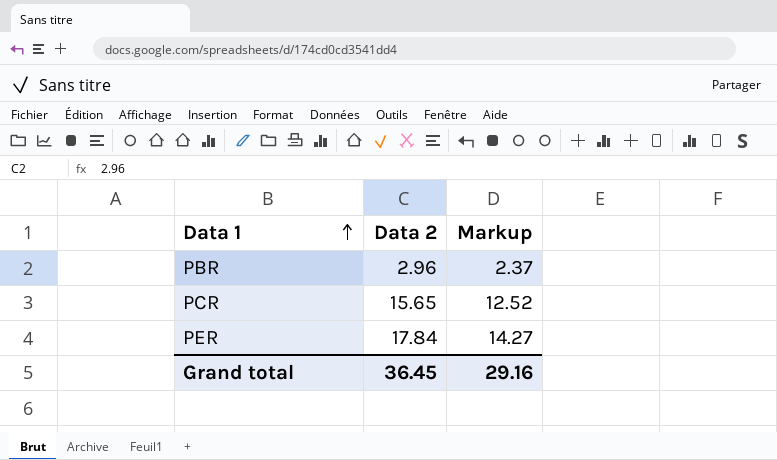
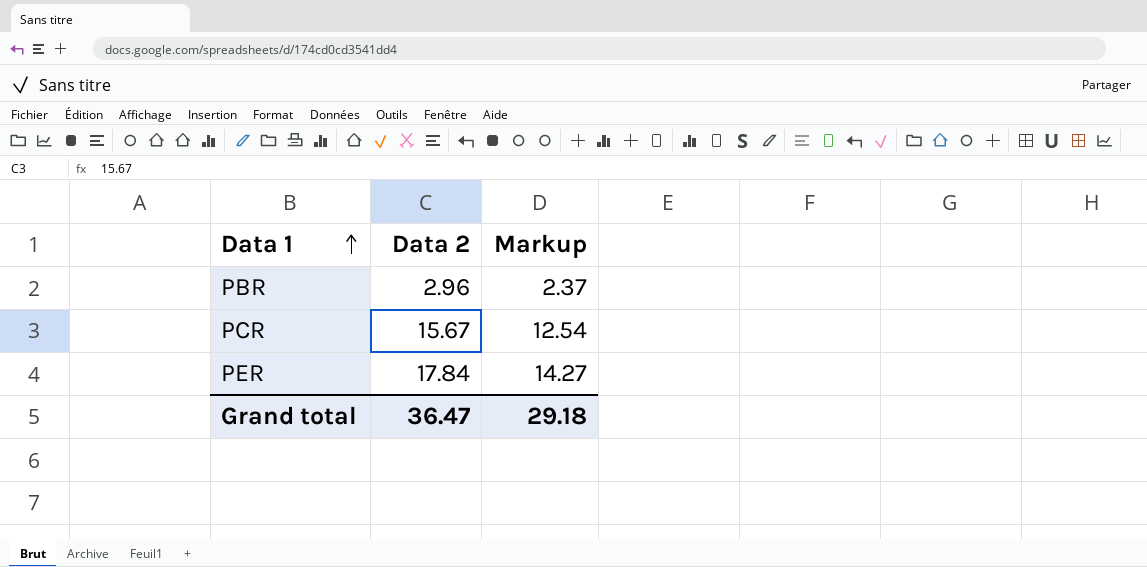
PCR | Data 2: 15.65 -> 15.67
PCR | Markup: 12.52 -> 12.54
Grand total | Data 2: 36.45 -> 36.47
Grand total | Markup: 29.16 -> 29.18

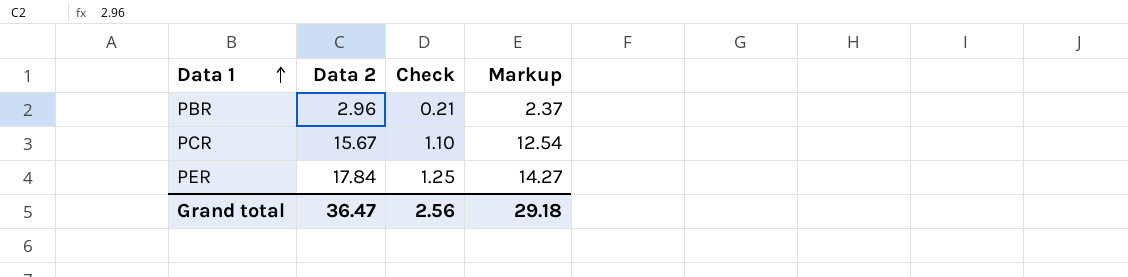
column Check | formula: none -> [Data 2] * 0.07

